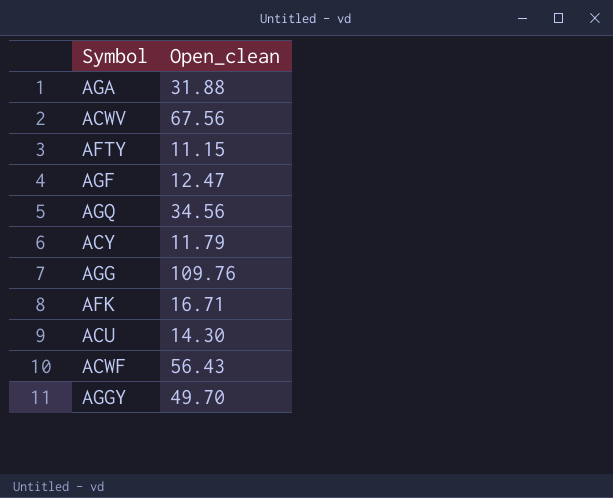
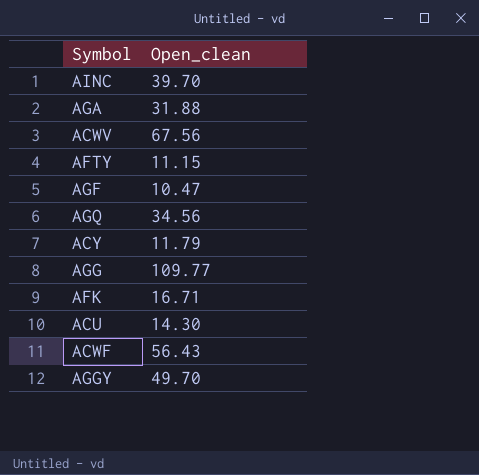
row AINC: none -> 39.70
AGF | Open_clean: 12.47 -> 10.47
AGG | Open_clean: 109.76 -> 109.77

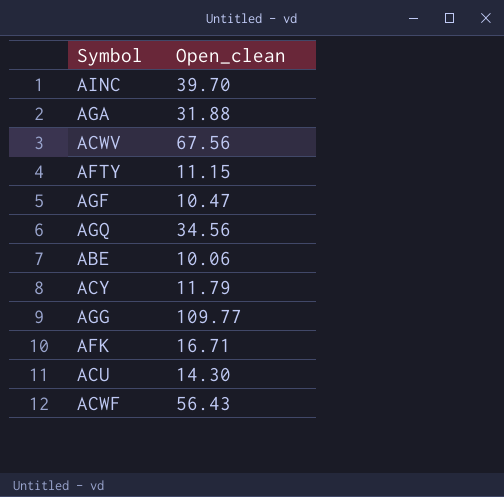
row AGGY: 49.70 -> none
row ABE: none -> 10.06

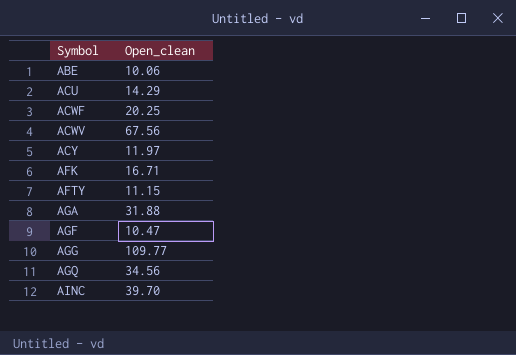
row order: none -> Symbol ascending
ACU | Open_clean: 14.30 -> 14.29
ACWF | Open_clean: 56.43 -> 20.25
ACY | Open_clean: 11.79 -> 11.97

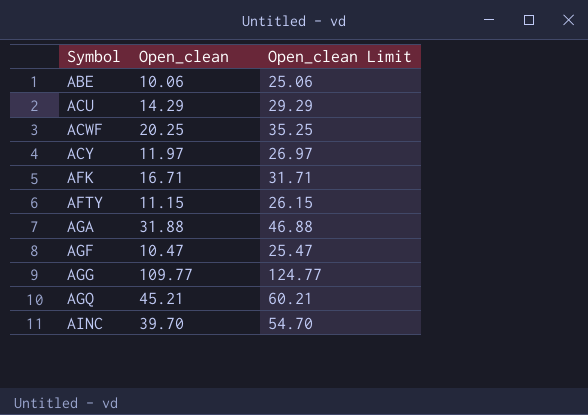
column Open_clean Limit | formula: none -> [Open_clean] + 15
row ACWV: 67.56 -> none
AGQ | Open_clean: 34.56 -> 45.21

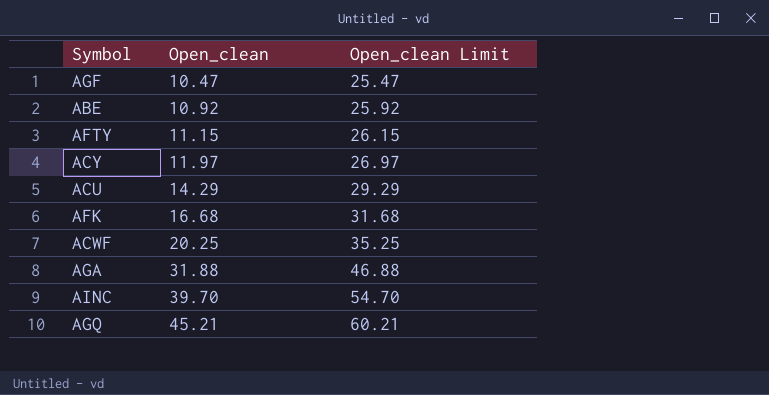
row order: Symbol ascending -> Open_clean ascending
row AGG: 109.77 | 124.77 -> none
ABE | Open_clean: 10.06 -> 10.92
ABE | Open_clean Limit: 25.06 -> 25.92
AFK | Open_clean: 16.71 -> 16.68
AFK | Open_clean Limit: 31.71 -> 31.68

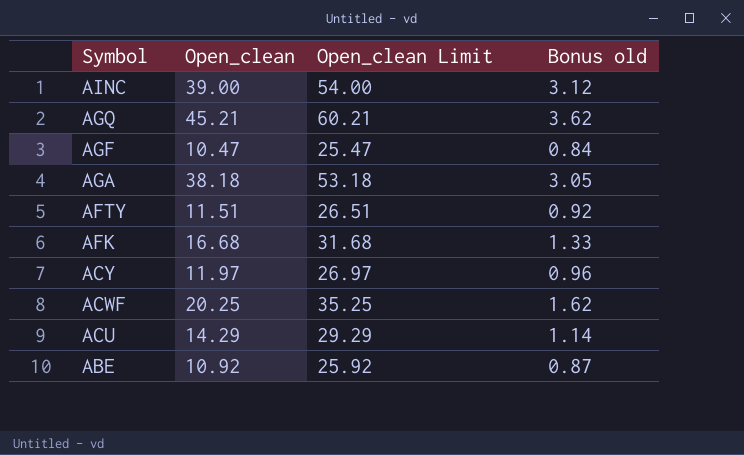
row order: Open_clean ascending -> Symbol descending
column Bonus old | formula: none -> [Open_clean] * 0.08
AINC | Open_clean: 39.70 -> 39.00
AINC | Open_clean Limit: 54.70 -> 54.00
AGA | Open_clean: 31.88 -> 38.18
AGA | Open_clean Limit: 46.88 -> 53.18
AFTY | Open_clean: 11.15 -> 11.51
AFTY | Open_clean Limit: 26.15 -> 26.51

